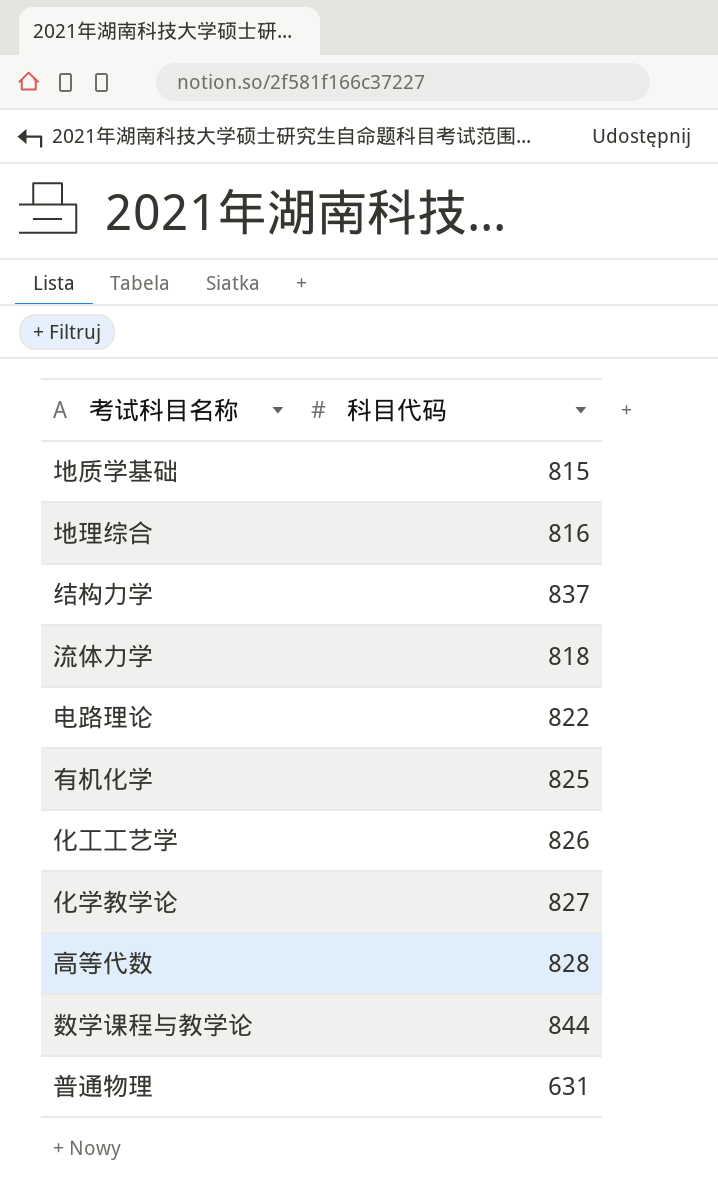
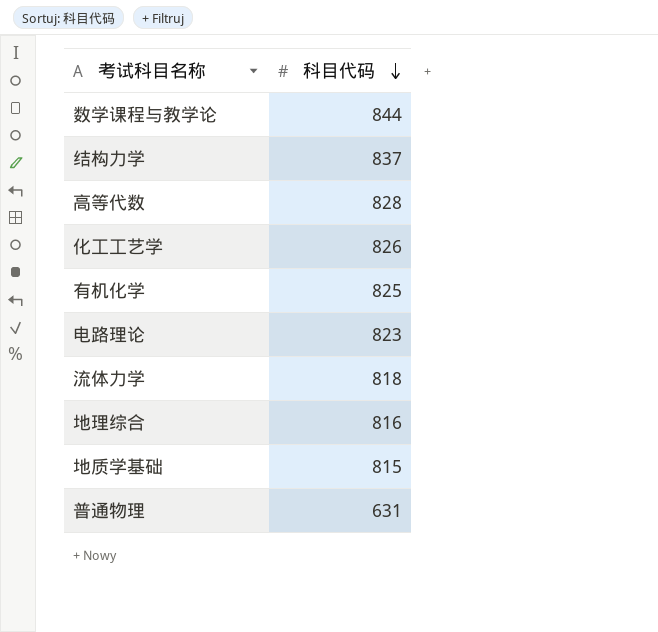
row order: none -> 科目代码 descending
row 化学教学论: 827 -> none
电路理论 | 科目代码: 822 -> 823

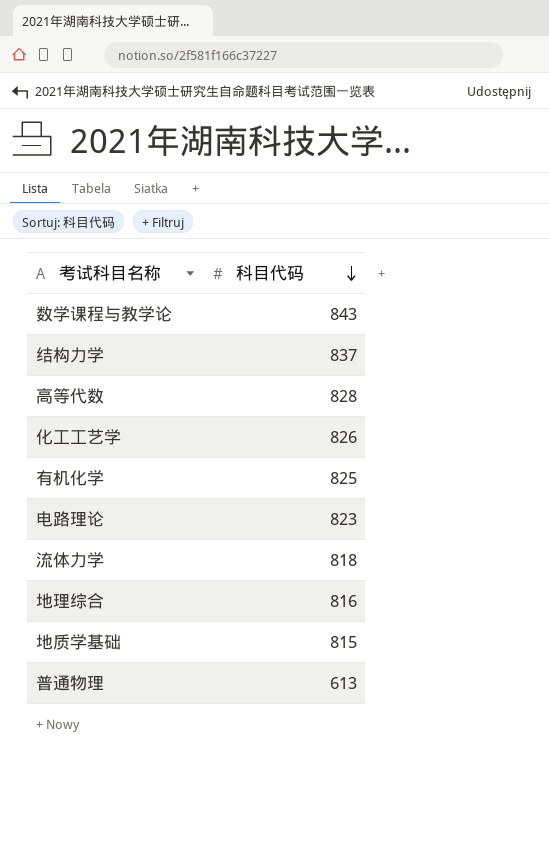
数学课程与教学论 | 科目代码: 844 -> 843
普通物理 | 科目代码: 631 -> 613

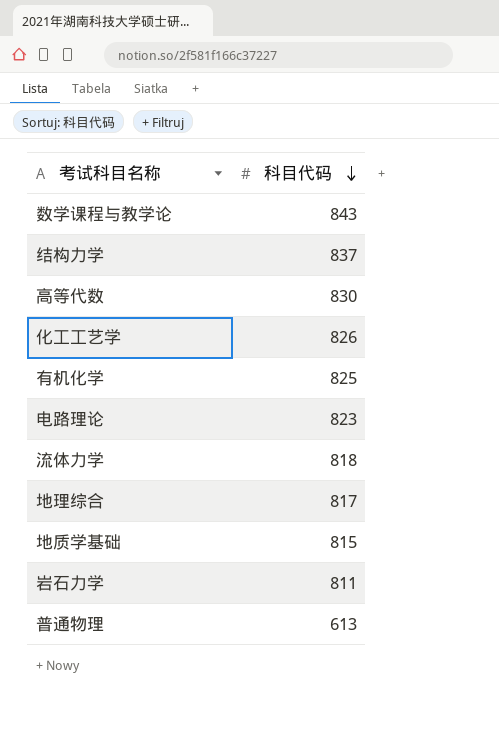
高等代数 | 科目代码: 828 -> 830
地理综合 | 科目代码: 816 -> 817
row 岩石力学: none -> 811

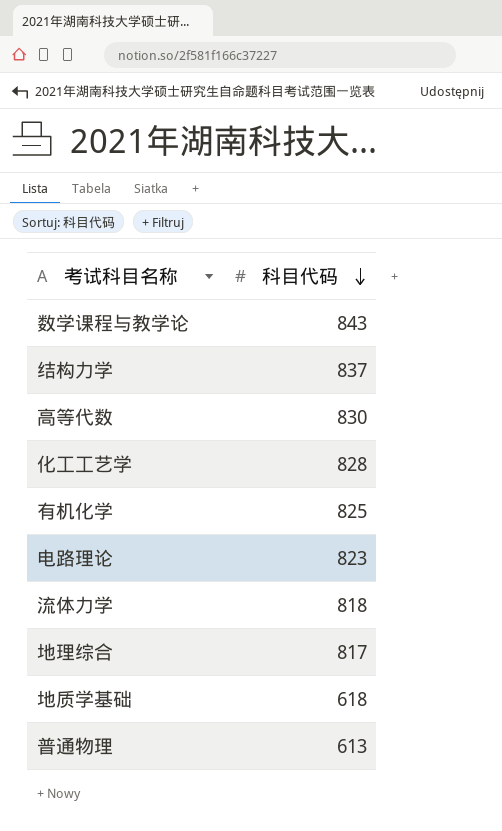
row 岩石力学: 811 -> none
化工工艺学 | 科目代码: 826 -> 828
地质学基础 | 科目代码: 815 -> 618

